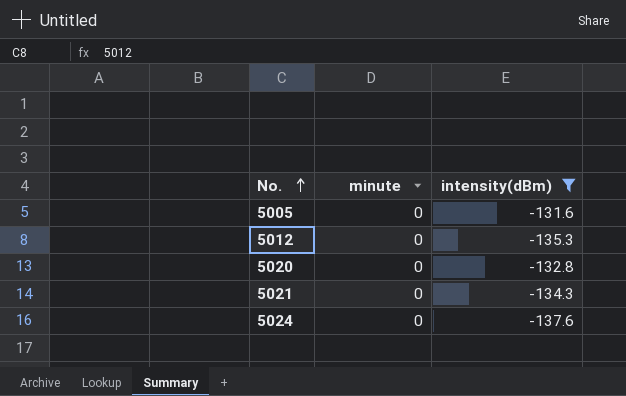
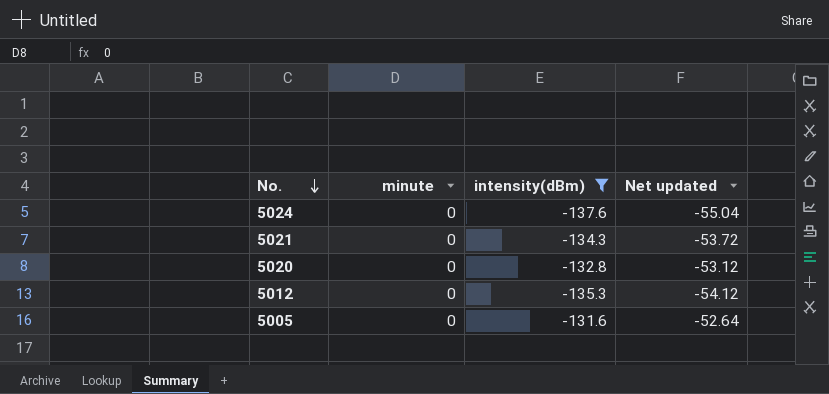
row order: No. ascending -> No. descending
column Net updated | formula: none -> [intensity(dBm)] * 0.4

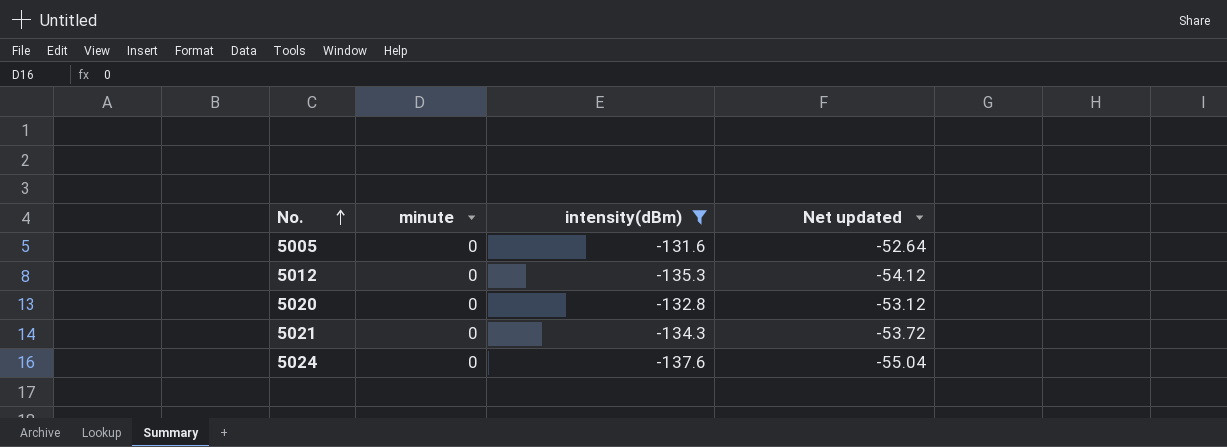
row order: No. descending -> No. ascending

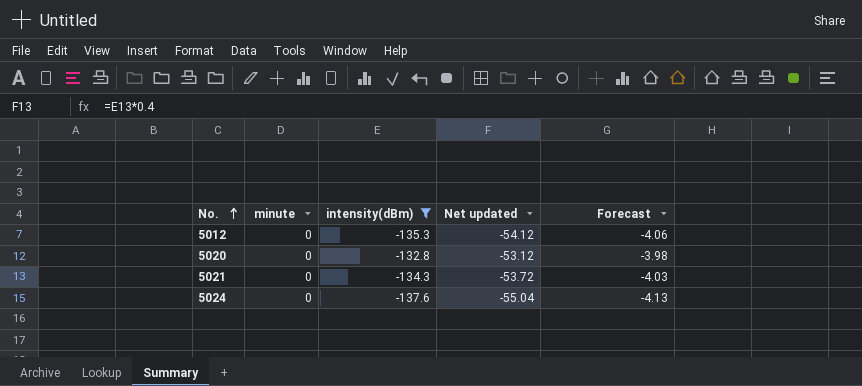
column Forecast | formula: none -> [intensity(dBm)] * 0.03
row 5005: 0 | -131.6 | -52.64 -> none

